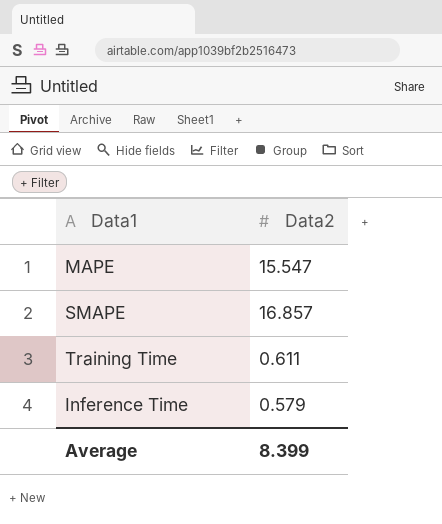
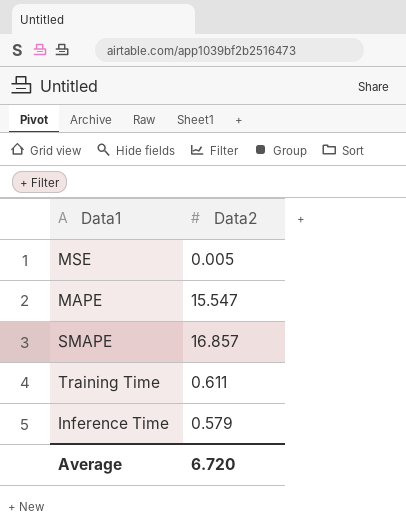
row MSE: none -> 0.005
Average | Data2: 8.399 -> 6.720

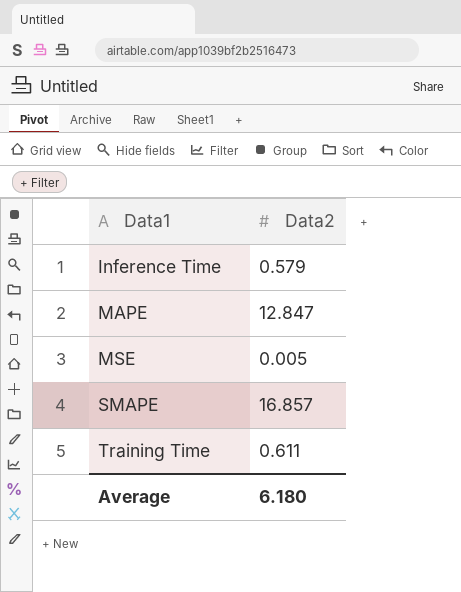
row order: none -> Data1 ascending
MAPE | Data2: 15.547 -> 12.847
Average | Data2: 6.720 -> 6.180

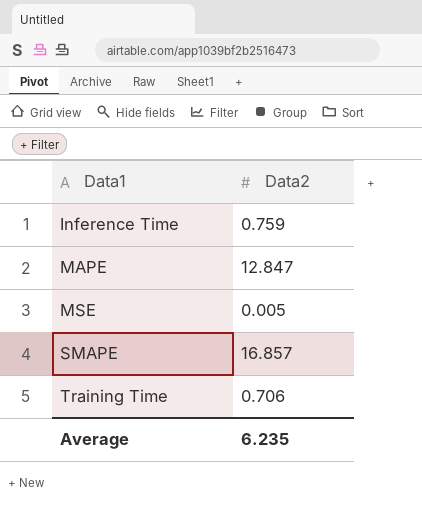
Inference Time | Data2: 0.579 -> 0.759
Training Time | Data2: 0.611 -> 0.706
Average | Data2: 6.180 -> 6.235

